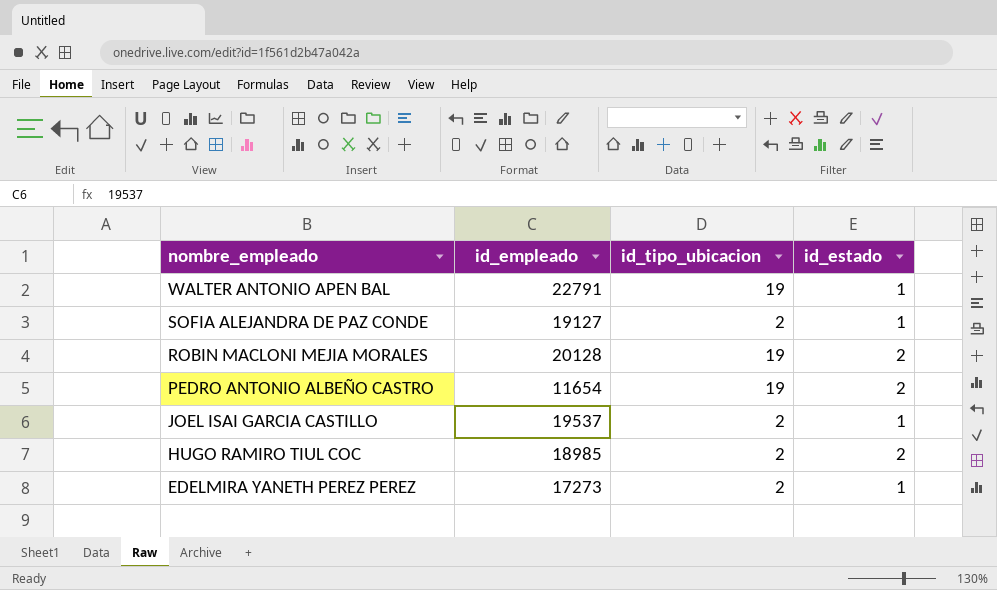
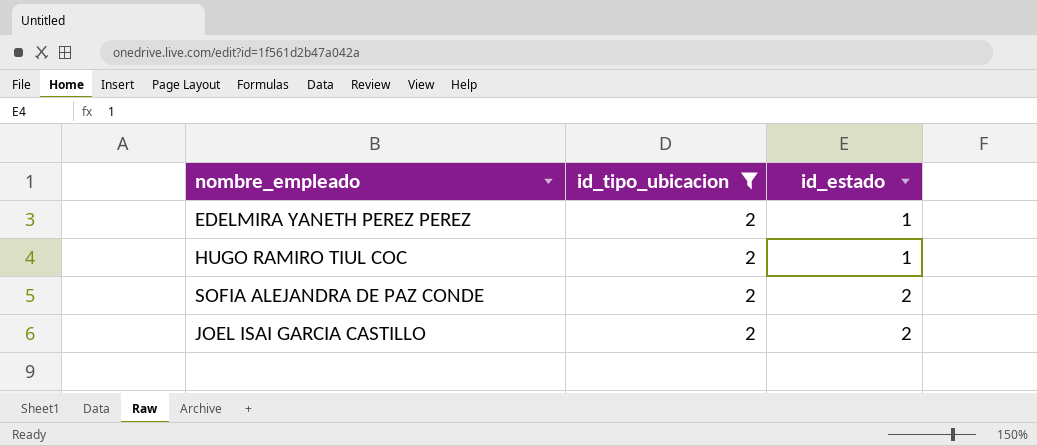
filter: none -> id_tipo_ubicacion = 2
row order: nombre_empleado descending -> id_estado ascending
column id_empleado | position: 2 -> none
HUGO RAMIRO TIUL COC | id_estado: 2 -> 1
SOFIA ALEJANDRA DE PAZ CONDE | id_estado: 1 -> 2
JOEL ISAI GARCIA CASTILLO | id_estado: 1 -> 2

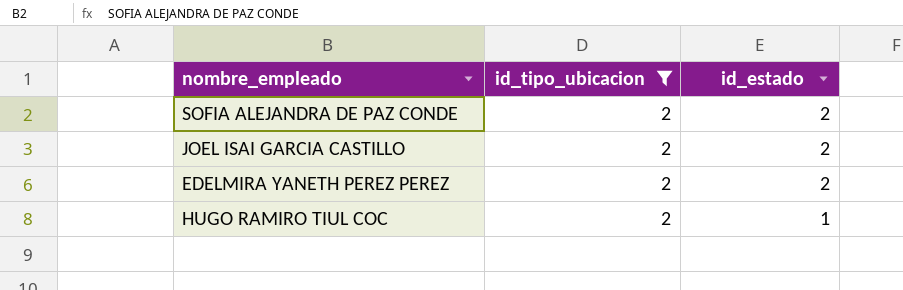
row order: id_estado ascending -> id_estado descending
EDELMIRA YANETH PEREZ PEREZ | id_estado: 1 -> 2

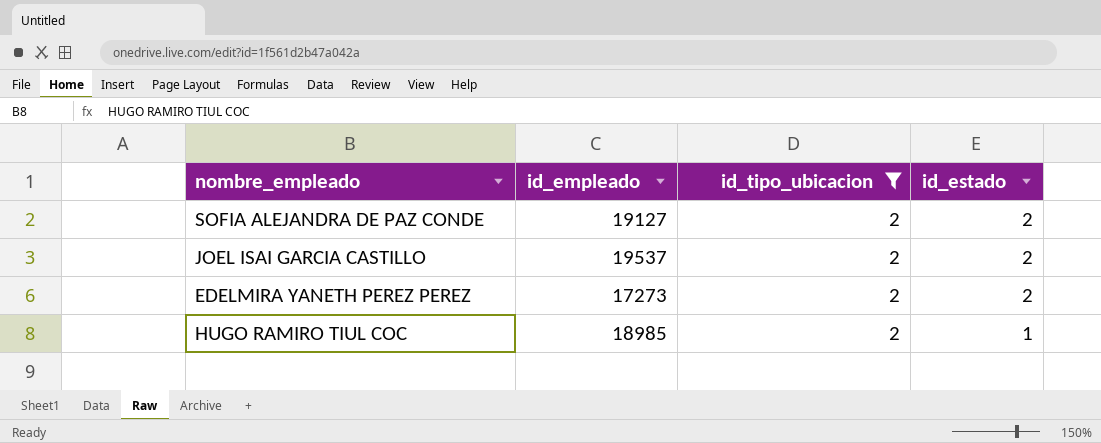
column id_empleado | position: none -> 2

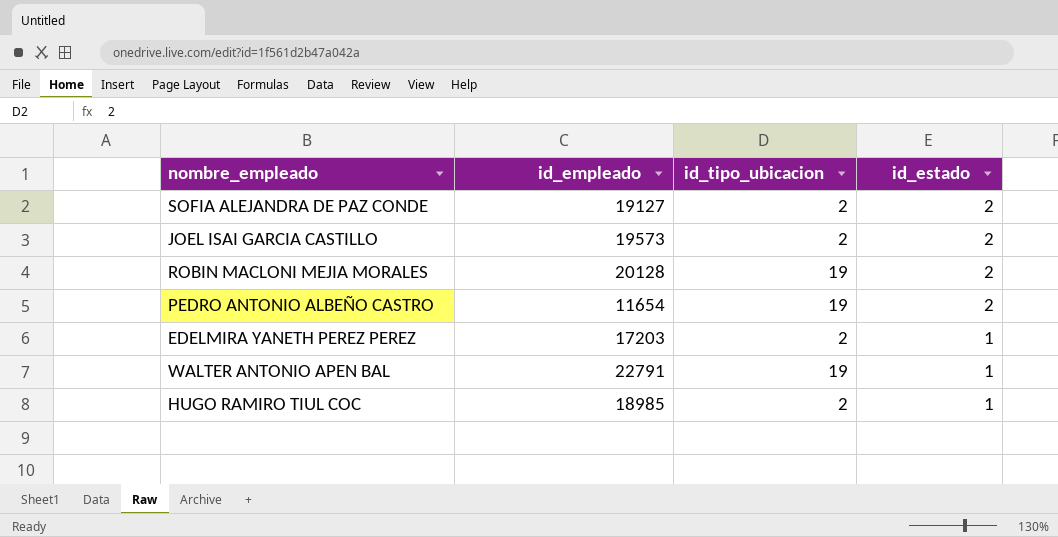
filter: id_tipo_ubicacion = 2 -> none
JOEL ISAI GARCIA CASTILLO | id_empleado: 19537 -> 19573
EDELMIRA YANETH PEREZ PEREZ | id_empleado: 17273 -> 17203
EDELMIRA YANETH PEREZ PEREZ | id_estado: 2 -> 1

